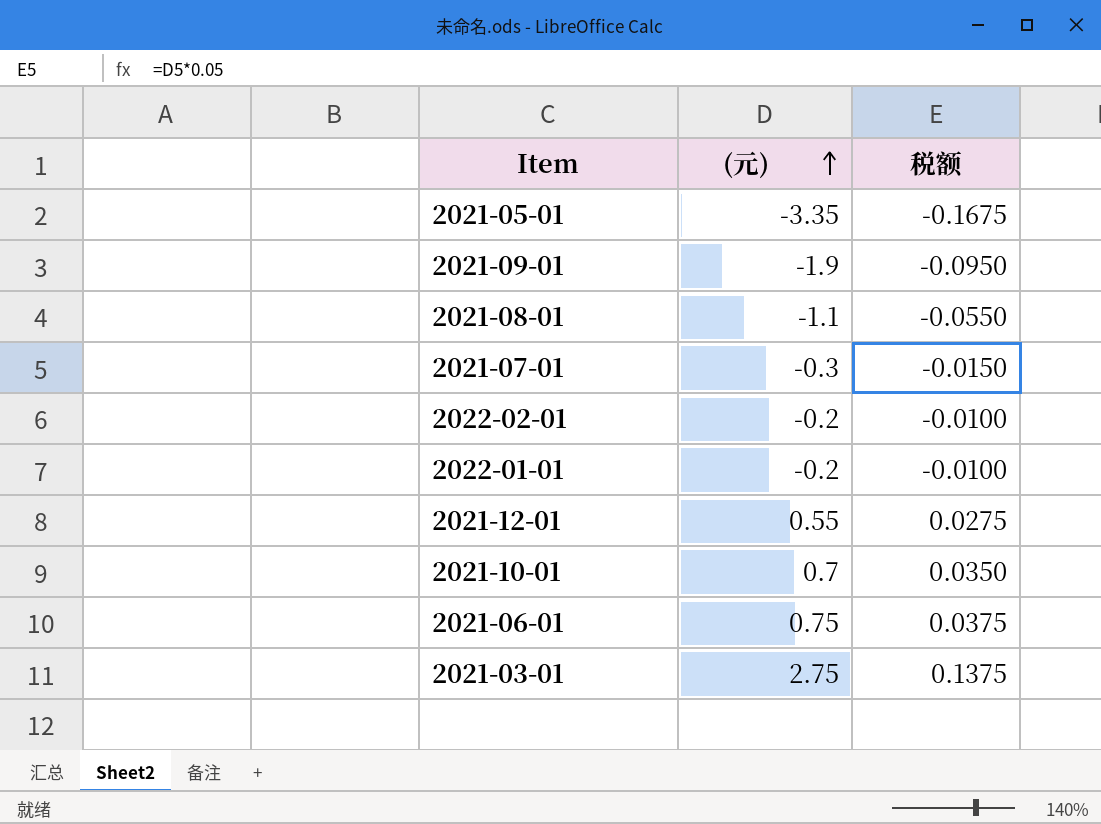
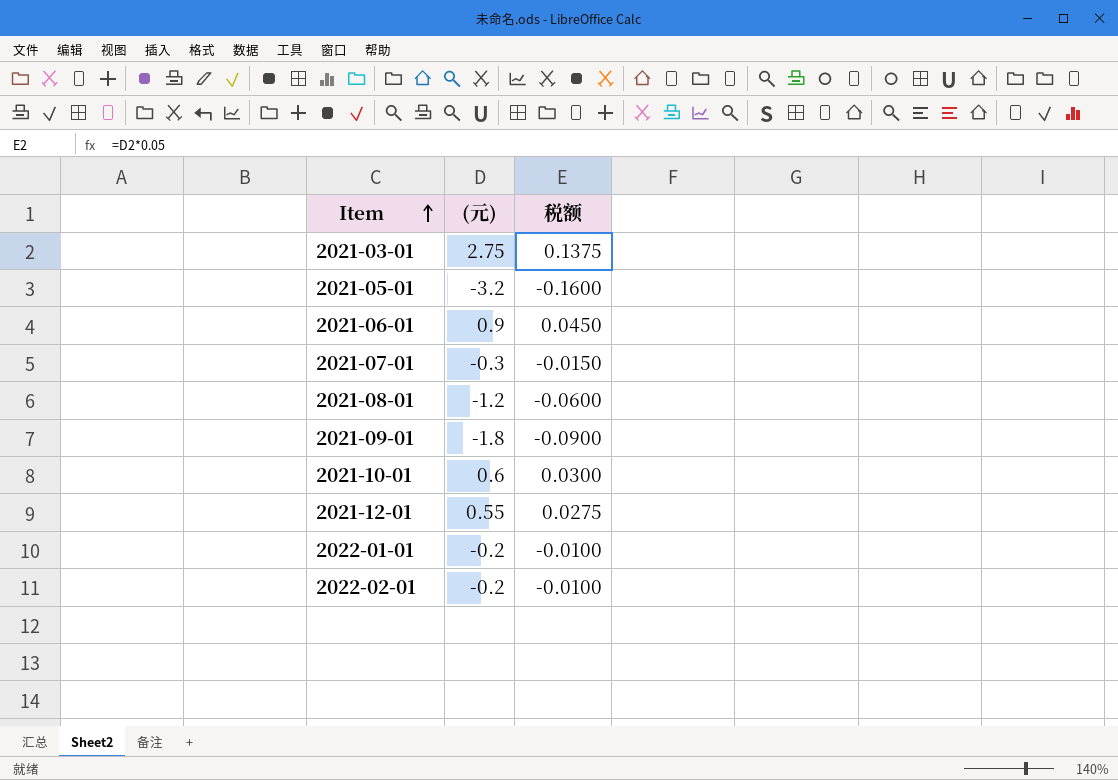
row order: (元) ascending -> Item ascending
2021-05-01 | (元): -3.35 -> -3.2
2021-05-01 | 税额: -0.1675 -> -0.1600
2021-06-01 | (元): 0.75 -> 0.9
2021-06-01 | 税额: 0.0375 -> 0.0450
2021-08-01 | (元): -1.1 -> -1.2
2021-08-01 | 税额: -0.0550 -> -0.0600
2021-09-01 | (元): -1.9 -> -1.8
2021-09-01 | 税额: -0.0950 -> -0.0900
2021-10-01 | (元): 0.7 -> 0.6
2021-10-01 | 税额: 0.0350 -> 0.0300

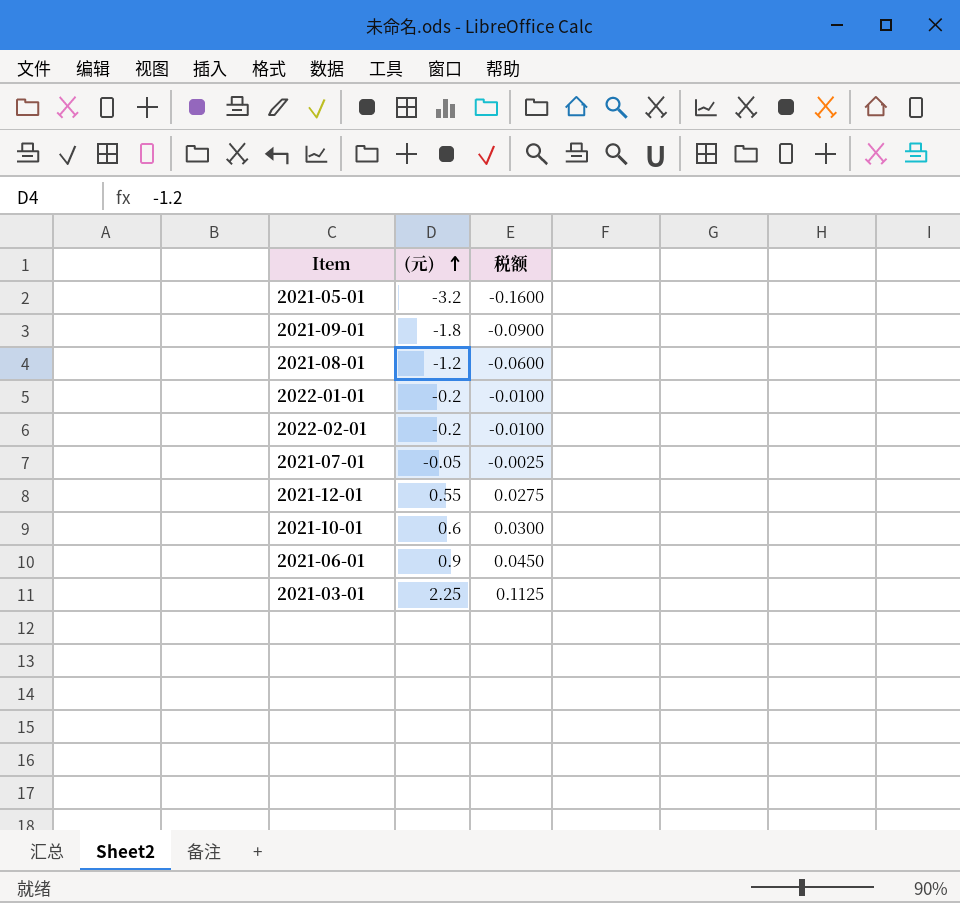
row order: Item ascending -> (元) ascending
2021-07-01 | (元): -0.3 -> -0.05
2021-07-01 | 税额: -0.0150 -> -0.0025
2021-03-01 | (元): 2.75 -> 2.25
2021-03-01 | 税额: 0.1375 -> 0.1125

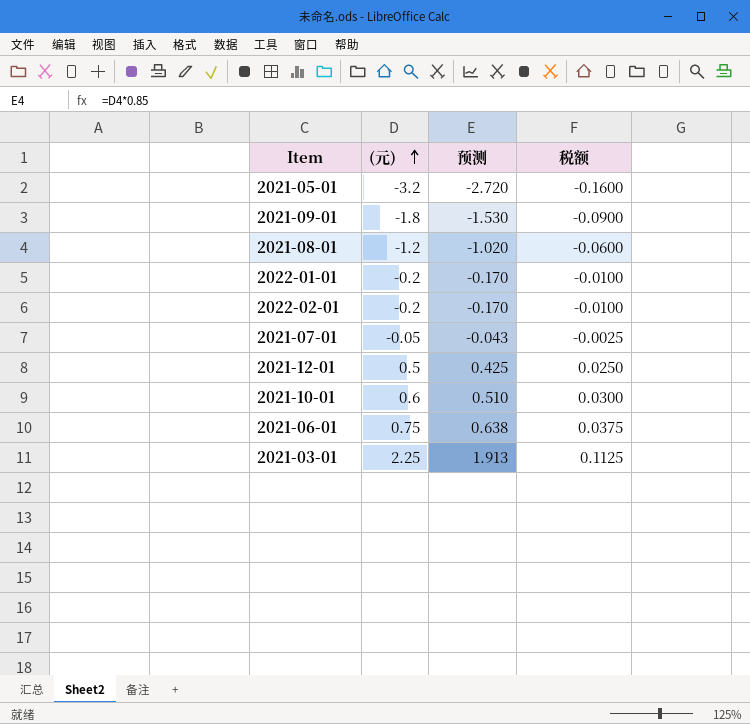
column 预测 | formula: none -> [(元)] * 0.85
2021-12-01 | (元): 0.55 -> 0.5
2021-12-01 | 税额: 0.0275 -> 0.0250
2021-06-01 | (元): 0.9 -> 0.75
2021-06-01 | 税额: 0.0450 -> 0.0375

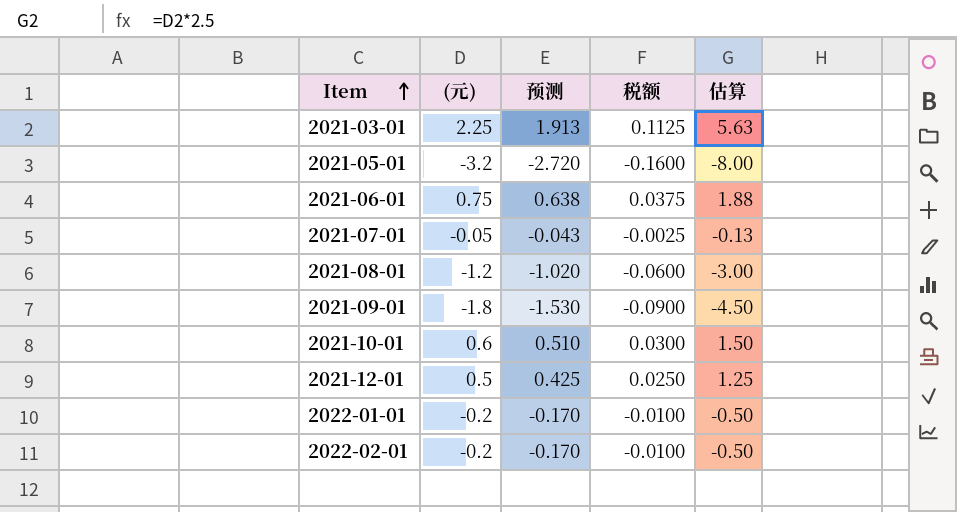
row order: (元) ascending -> Item ascending
column 估算 | formula: none -> [(元)] * 2.5

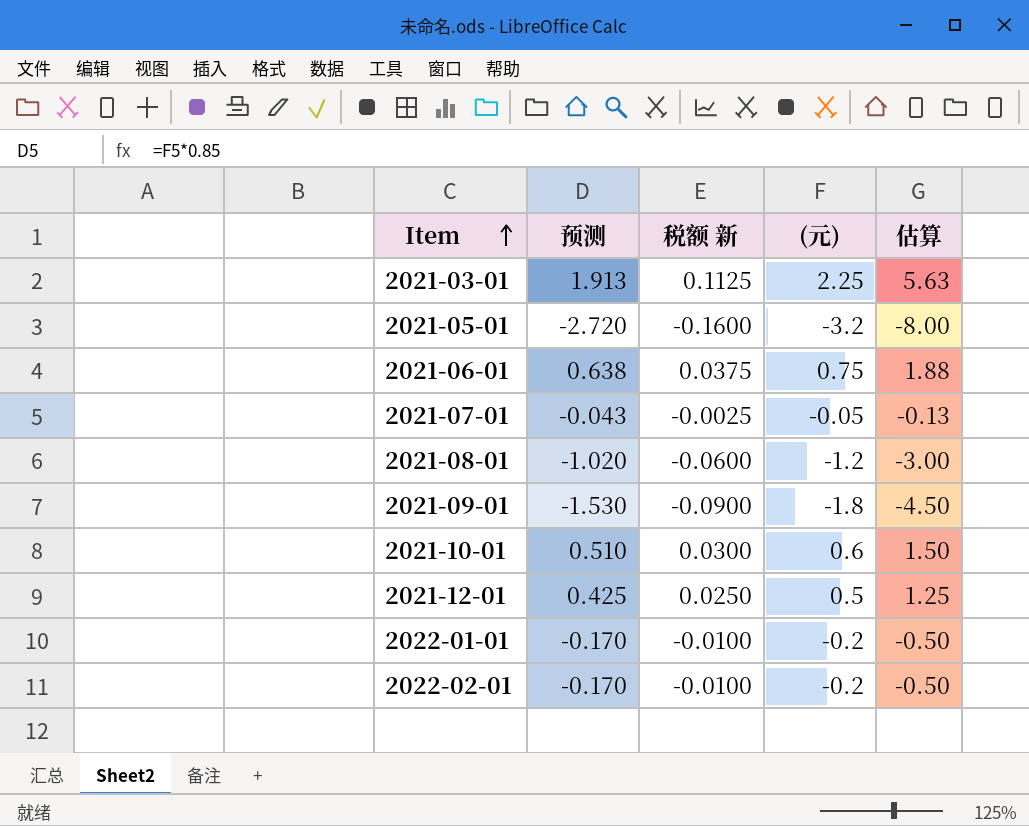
column name: 税额 -> 税额 新
column (元) | position: 2 -> 4

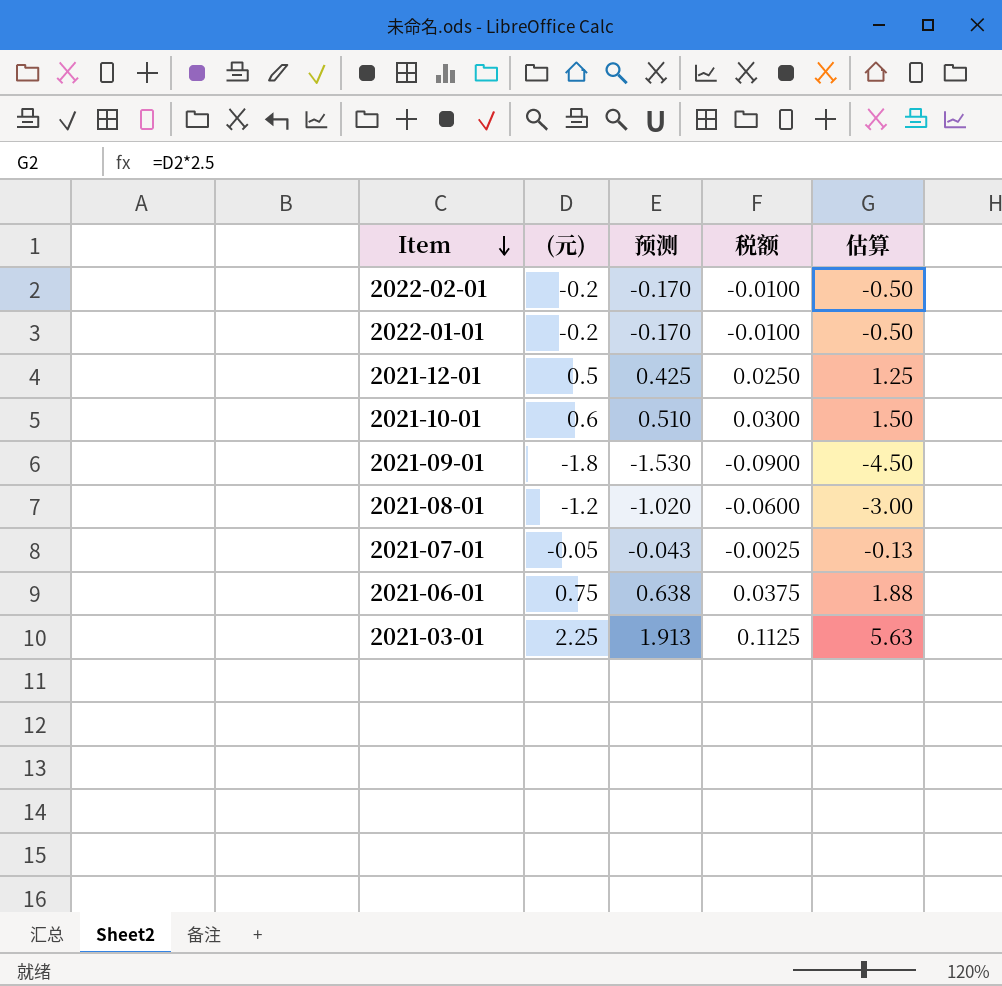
row order: Item ascending -> Item descending
column (元) | position: 4 -> 2
column name: 税额 新 -> 税额
row 2021-05-01: -2.720 | -0.1600 | -3.2 | -8.00 -> none

